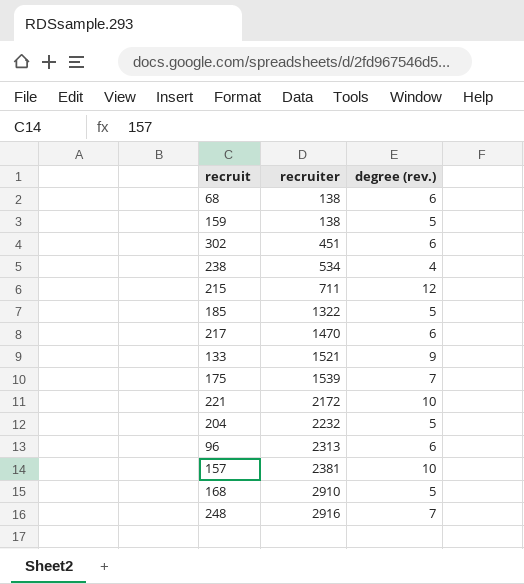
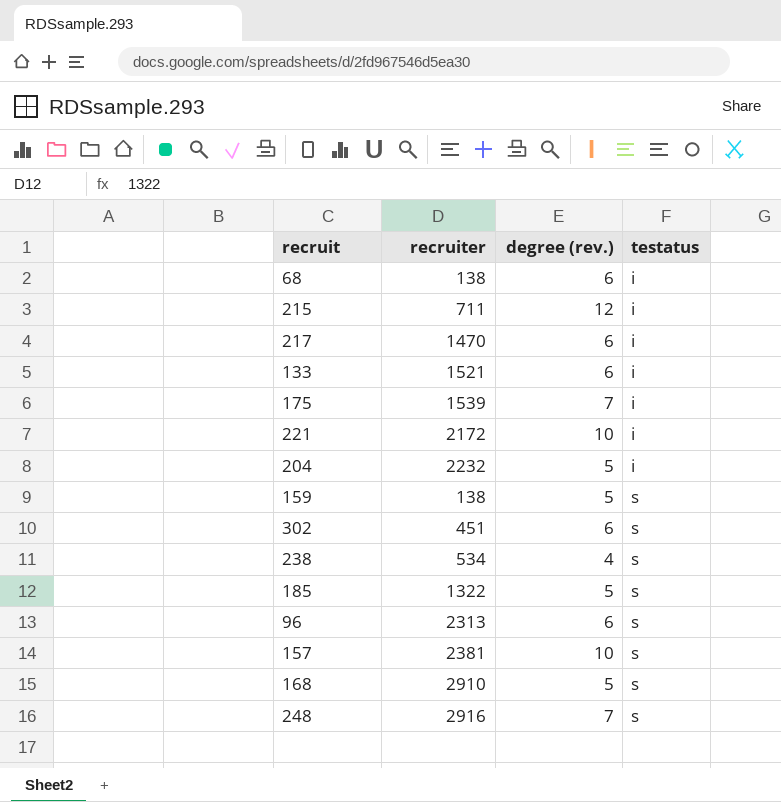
row order: recruiter ascending -> testatus ascending
column testatus | position: none -> 4
133 | degree (rev.): 9 -> 6

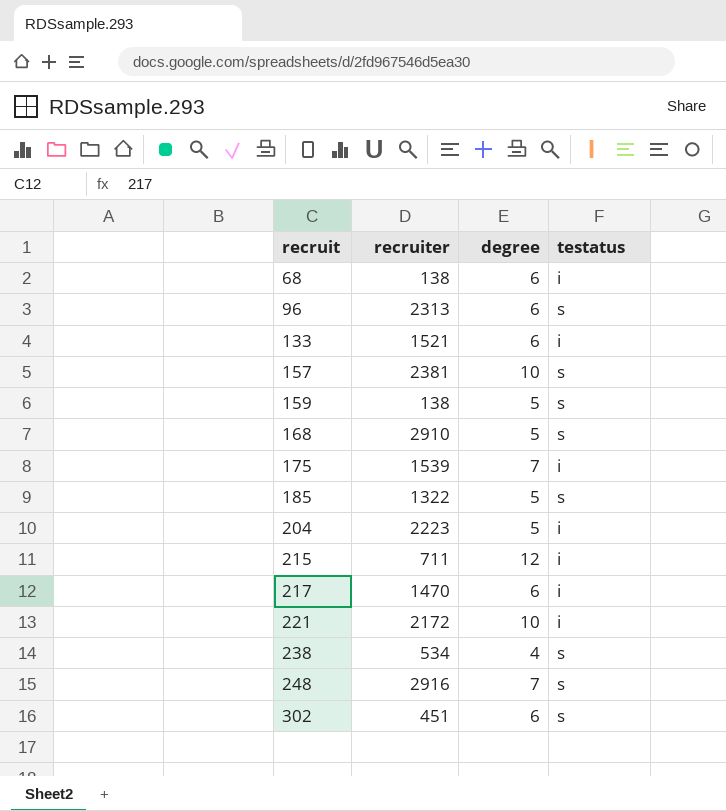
row order: testatus ascending -> recruit ascending
column name: degree (rev.) -> degree
204 | recruiter: 2232 -> 2223

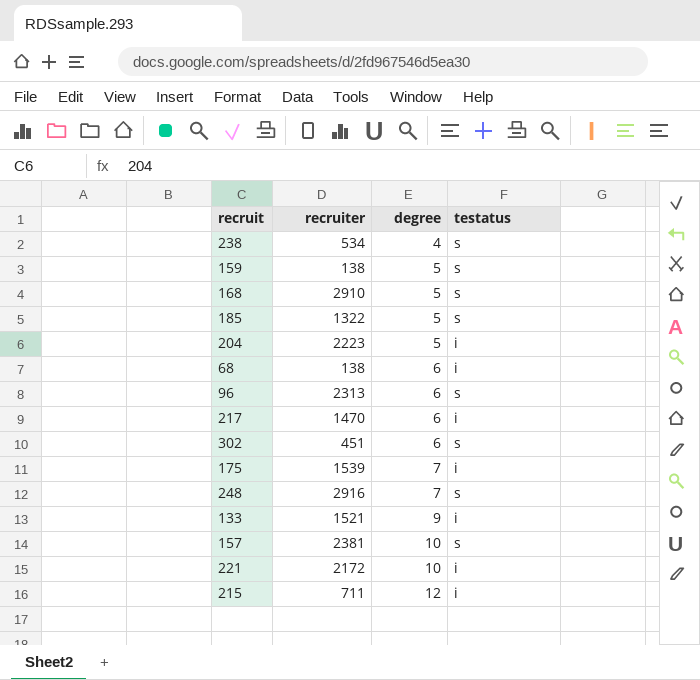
row order: recruit ascending -> degree ascending
133 | degree: 6 -> 9

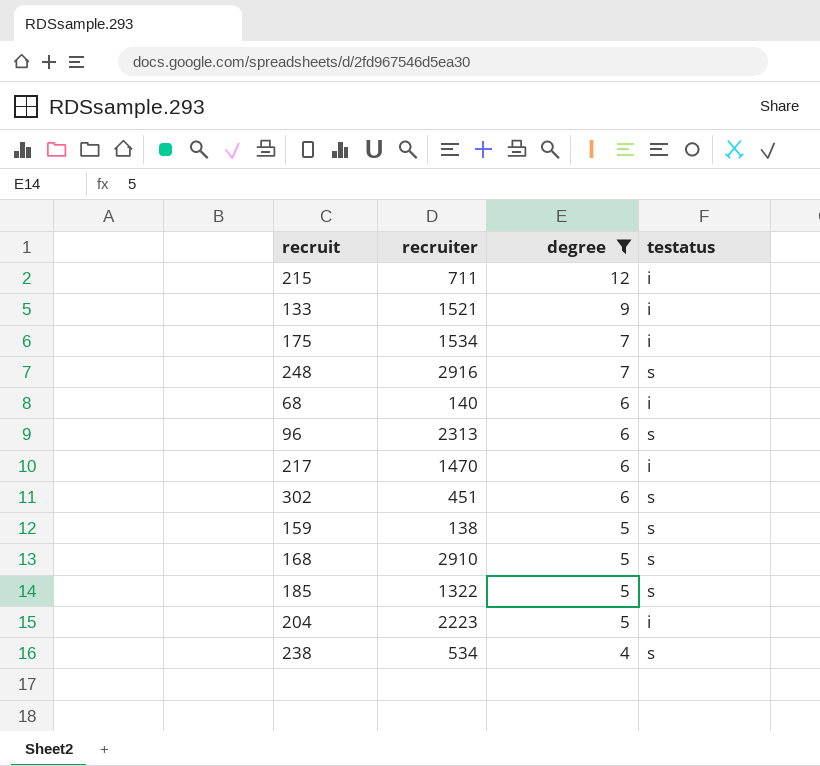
filter: none -> degree != 10
row order: degree ascending -> degree descending
175 | recruiter: 1539 -> 1534
68 | recruiter: 138 -> 140

